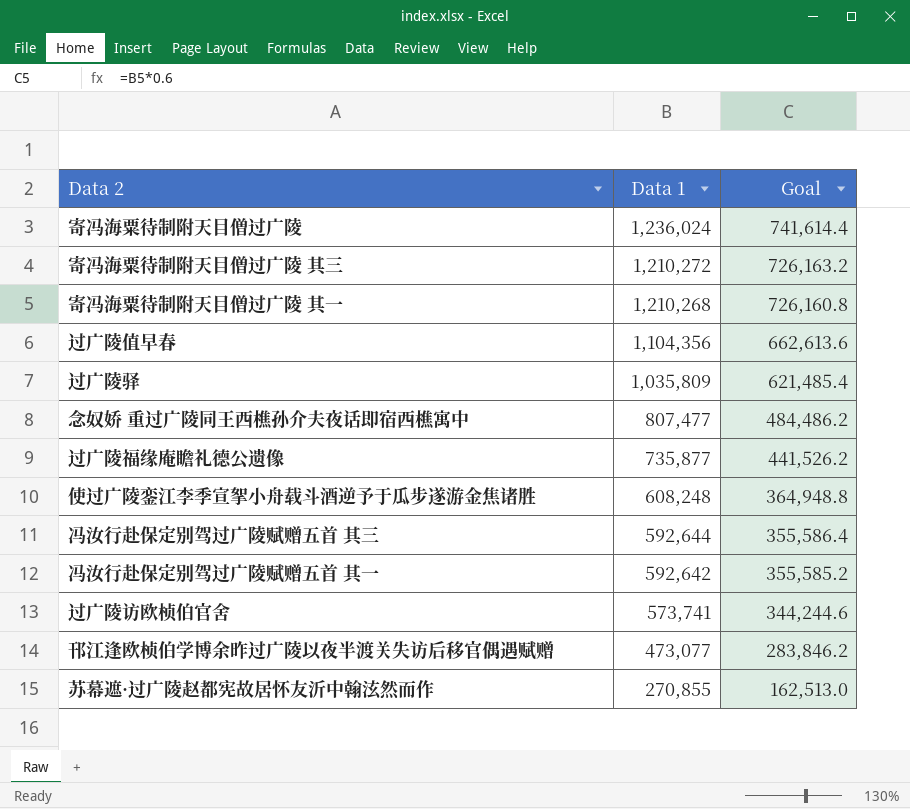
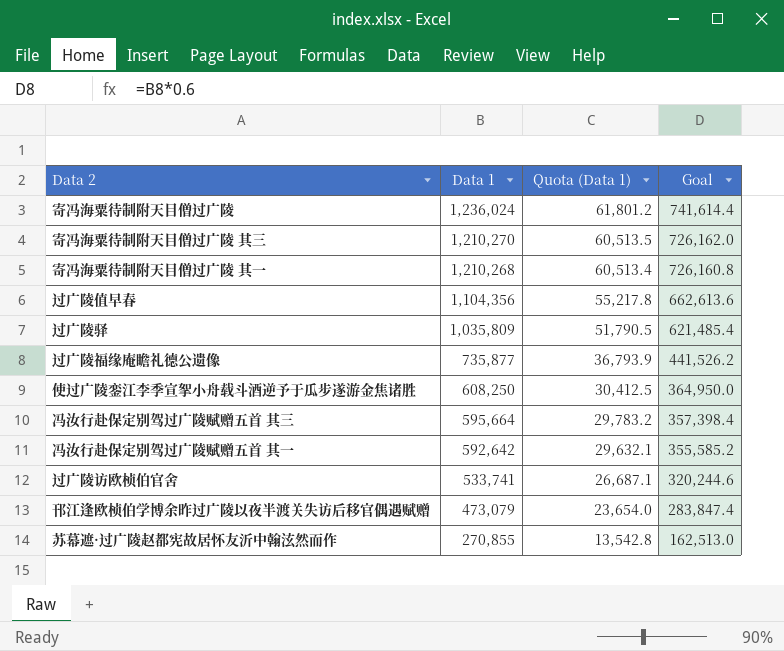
column Quota (Data 1) | formula: none -> [Data 1] * 0.05
row 念奴娇 重过广陵同王西樵孙介夫夜话即宿西樵寓中: 807,477 | 484,486.2 -> none
寄冯海粟待制附天目僧过广陵 其三 | Data 1: 1,210,272 -> 1,210,270
寄冯海粟待制附天目僧过广陵 其三 | Goal: 726,163.2 -> 726,162.0
使过广陵銮江李季宣挐小舟载斗酒逆予于瓜步遂游金焦诸胜 | Data 1: 608,248 -> 608,250
使过广陵銮江李季宣挐小舟载斗酒逆予于瓜步遂游金焦诸胜 | Goal: 364,948.8 -> 364,950.0
冯汝行赴保定别驾过广陵赋赠五首 其三 | Data 1: 592,644 -> 595,664
冯汝行赴保定别驾过广陵赋赠五首 其三 | Goal: 355,586.4 -> 357,398.4
过广陵访欧桢伯官舍 | Data 1: 573,741 -> 533,741
过广陵访欧桢伯官舍 | Goal: 344,244.6 -> 320,244.6
邗江逢欧桢伯学博余昨过广陵以夜半渡关失访后移官偶遇赋赠 | Data 1: 473,077 -> 473,079
邗江逢欧桢伯学博余昨过广陵以夜半渡关失访后移官偶遇赋赠 | Goal: 283,846.2 -> 283,847.4

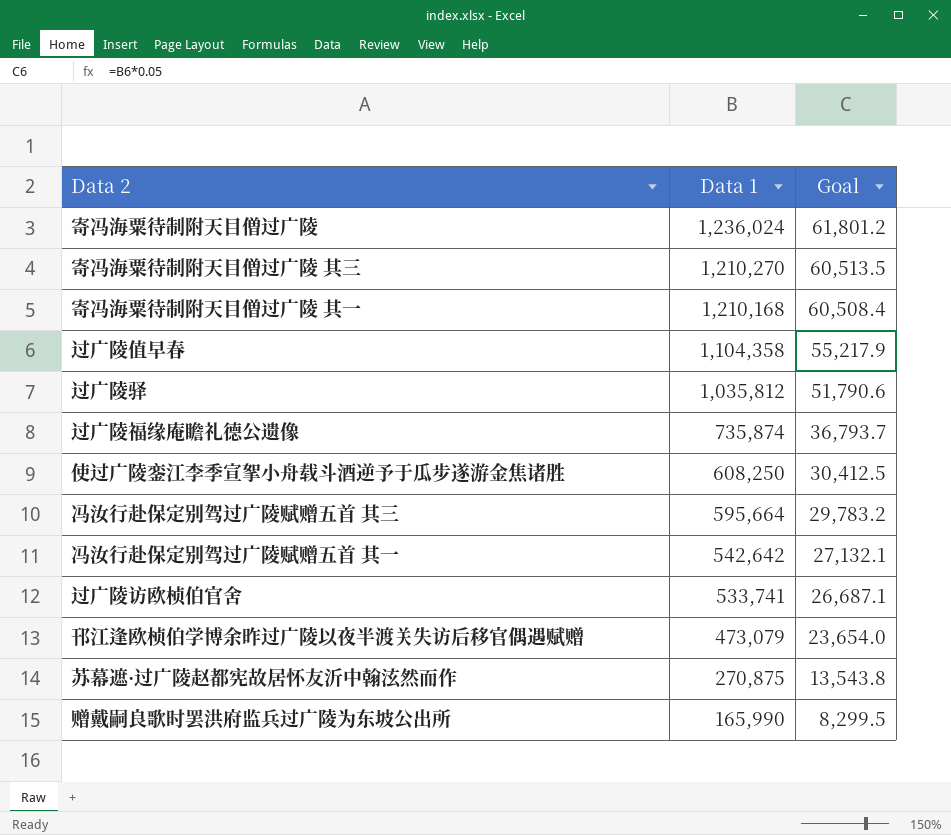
column Quota (Data 1) | formula: [Data 1] * 0.05 -> none
column Goal | formula: [Data 1] * 0.6 -> [Data 1] * 0.05
寄冯海粟待制附天目僧过广陵 其一 | Data 1: 1,210,268 -> 1,210,168
过广陵值早春 | Data 1: 1,104,356 -> 1,104,358
过广陵驿 | Data 1: 1,035,809 -> 1,035,812
过广陵福缘庵瞻礼德公遗像 | Data 1: 735,877 -> 735,874
冯汝行赴保定别驾过广陵赋赠五首 其一 | Data 1: 592,642 -> 542,642
苏幕遮·过广陵赵都宪故居怀友沂中翰泫然而作 | Data 1: 270,855 -> 270,875
row 赠戴嗣良歌时罢洪府监兵过广陵为东坡公出所: none -> 165,990 | 8,299.5

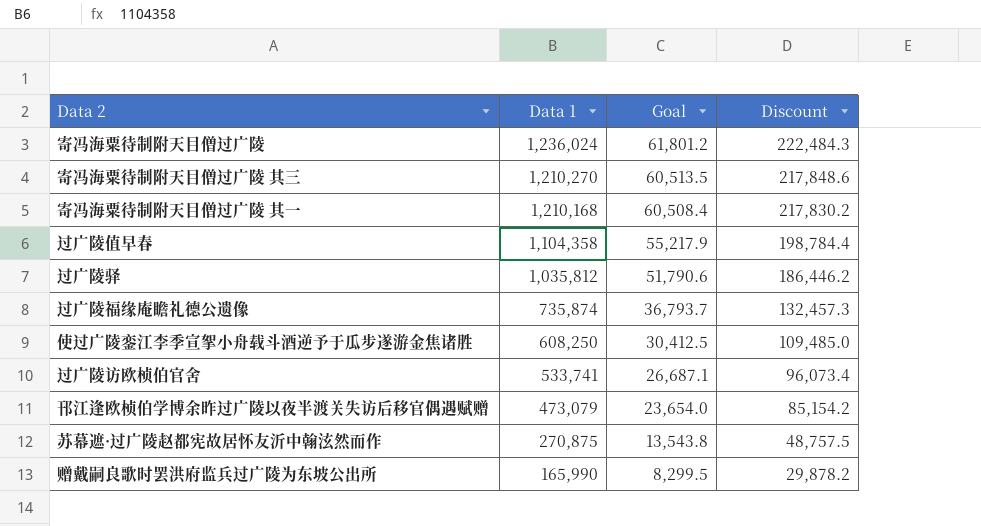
column Discount | formula: none -> [Data 1] * 0.18
row 冯汝行赴保定别驾过广陵赋赠五首 其三: 595,664 | 29,783.2 -> none
row 冯汝行赴保定别驾过广陵赋赠五首 其一: 542,642 | 27,132.1 -> none

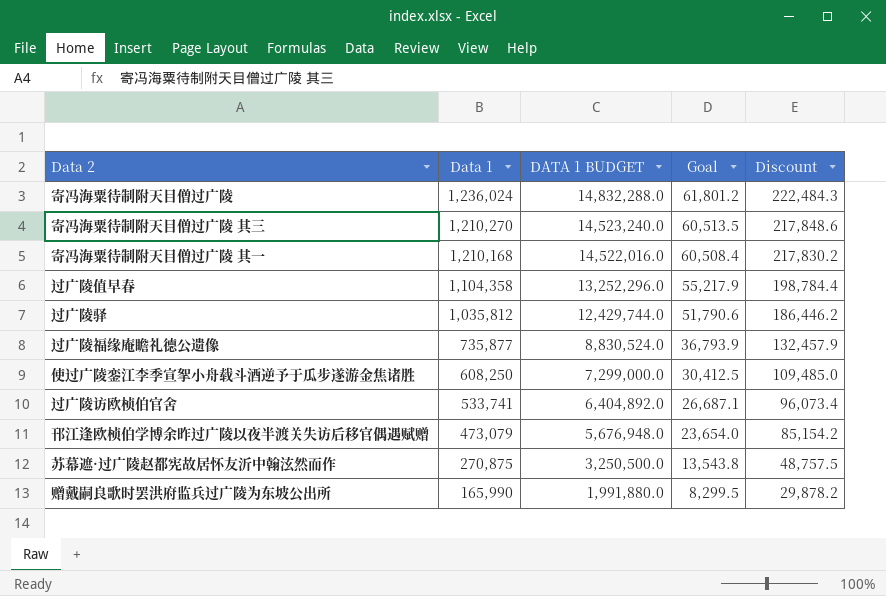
column DATA 1 BUDGET | formula: none -> [Data 1] * 12
过广陵福缘庵瞻礼德公遗像 | Data 1: 735,874 -> 735,877
过广陵福缘庵瞻礼德公遗像 | Goal: 36,793.7 -> 36,793.9
过广陵福缘庵瞻礼德公遗像 | Discount: 132,457.3 -> 132,457.9

